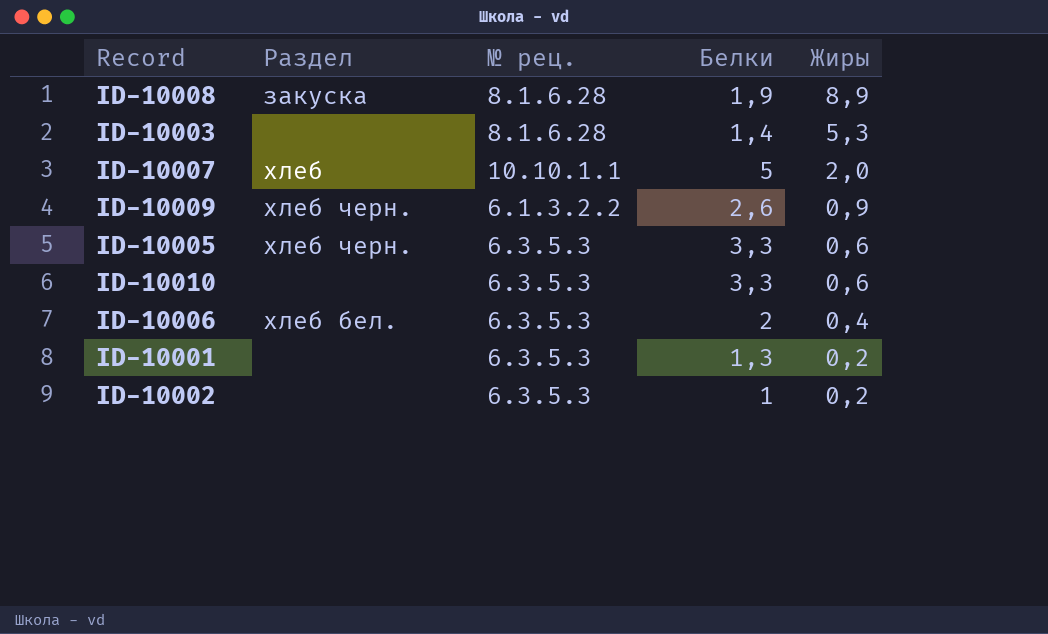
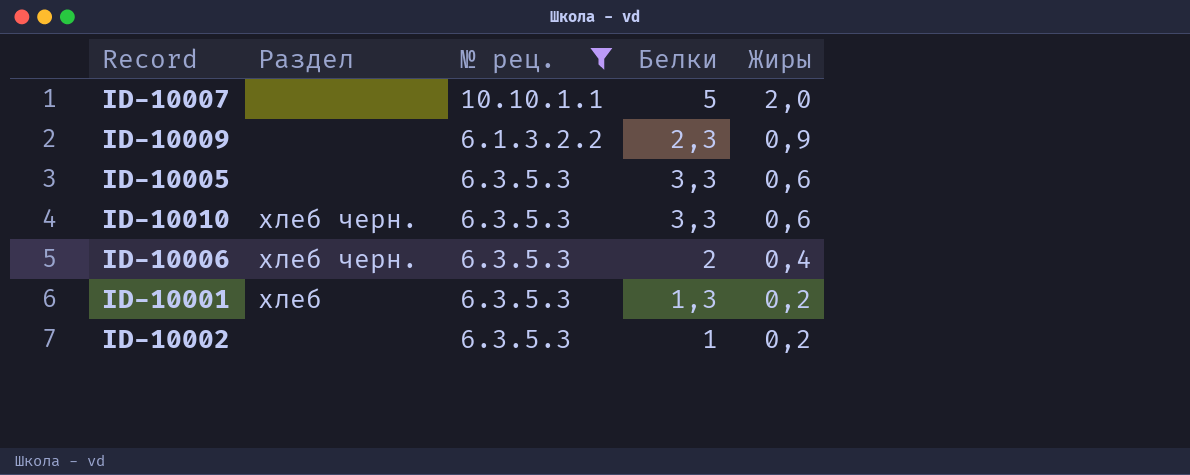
filter: none -> № рец. != 8.1.6.28
ID-10007 | Раздел: хлеб -> none
ID-10009 | Раздел: хлеб черн. -> none
ID-10009 | Белки: 2,6 -> 2,3
ID-10005 | Раздел: хлеб черн. -> none
ID-10010 | Раздел: none -> хлеб черн.
ID-10006 | Раздел: хлеб бел. -> хлеб черн.
ID-10001 | Раздел: none -> хлеб

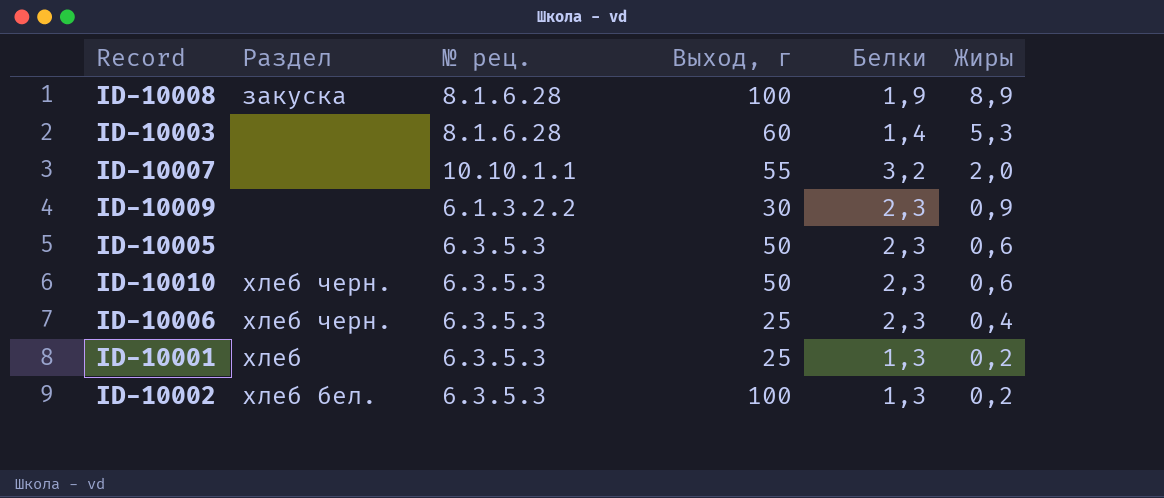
filter: № рец. != 8.1.6.28 -> none
column Выход, г | position: none -> 4
ID-10007 | Белки: 5 -> 3,2
ID-10005 | Белки: 3,3 -> 2,3
ID-10010 | Белки: 3,3 -> 2,3
ID-10006 | Белки: 2 -> 2,3
ID-10002 | Раздел: none -> хлеб бел.
ID-10002 | Белки: 1 -> 1,3

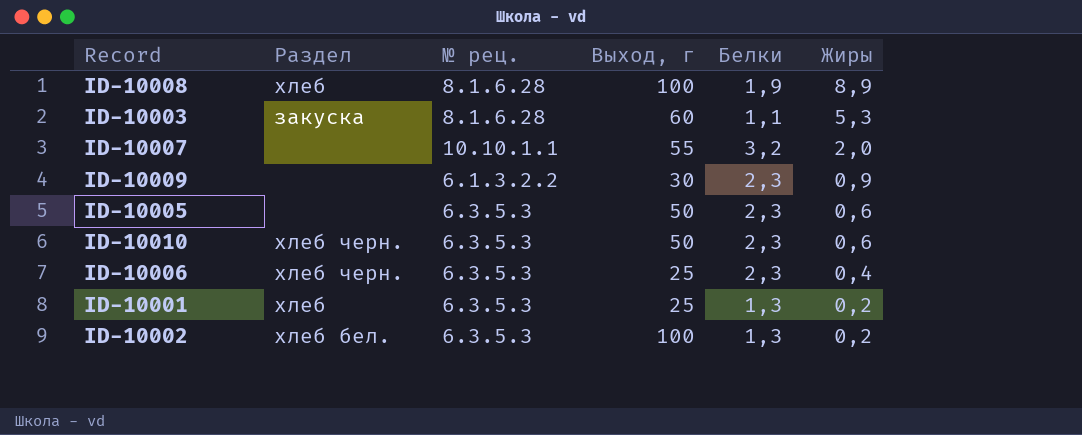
ID-10008 | Раздел: закуска -> хлеб
ID-10003 | Раздел: none -> закуска
ID-10003 | Белки: 1,4 -> 1,1

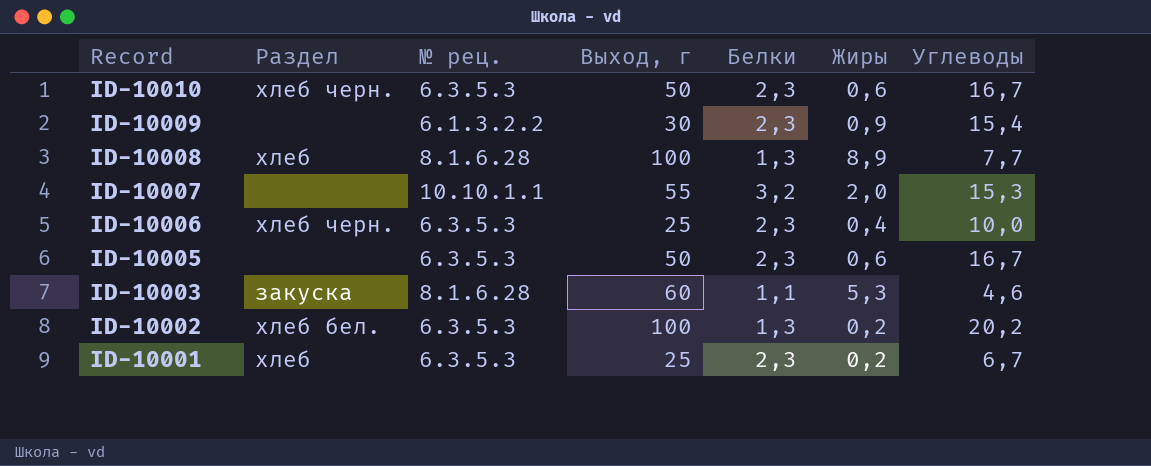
row order: Жиры descending -> Record descending
column Углеводы | position: none -> 7
ID-10008 | Белки: 1,9 -> 1,3
ID-10001 | Белки: 1,3 -> 2,3

